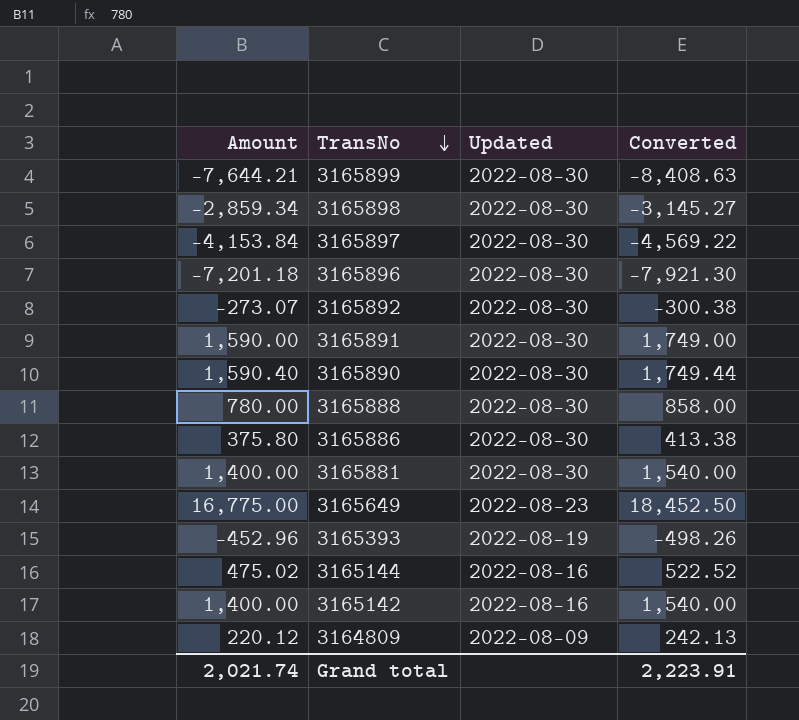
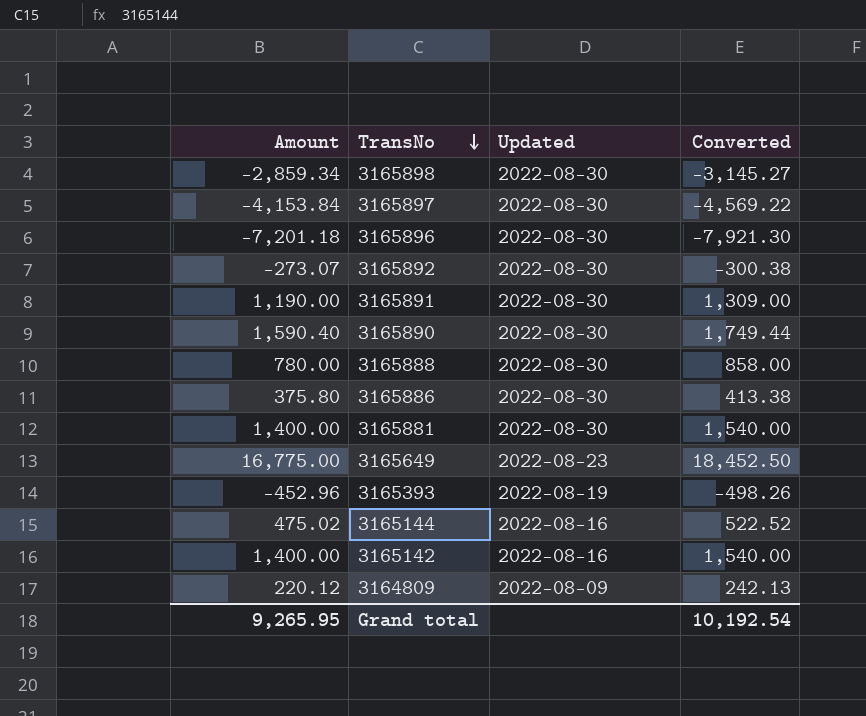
row 3165899: -7,644.21 | 2022-08-30 | -8,408.63 -> none
3165891 | Amount: 1,590.00 -> 1,190.00
3165891 | Converted: 1,749.00 -> 1,309.00
Grand total | Amount: 2,021.74 -> 9,265.95
Grand total | Converted: 2,223.91 -> 10,192.54

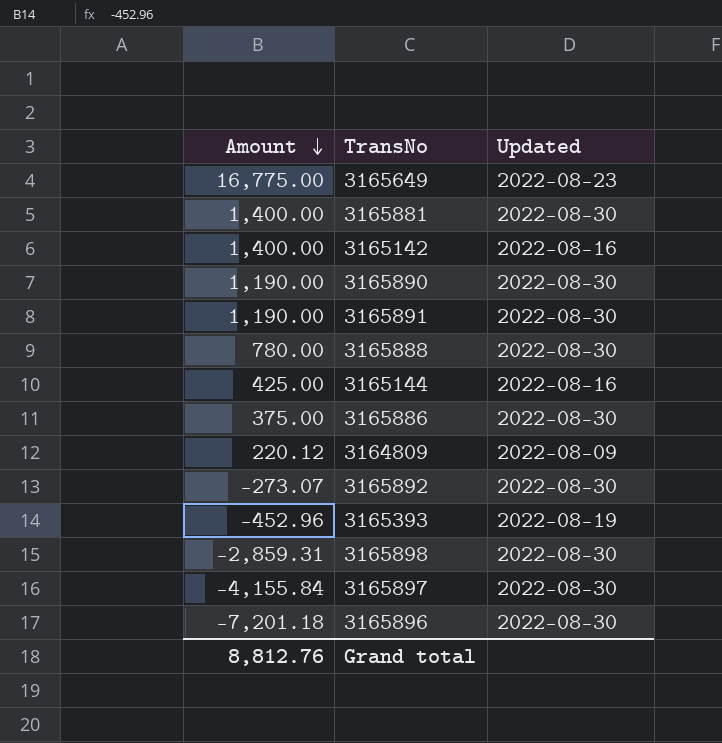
row order: TransNo descending -> Amount descending
column Converted | formula: [Amount] * 1.1 -> none
3165890 | Amount: 1,590.40 -> 1,190.00
3165144 | Amount: 475.02 -> 425.00
3165886 | Amount: 375.80 -> 375.00
3165898 | Amount: -2,859.34 -> -2,859.31
3165897 | Amount: -4,153.84 -> -4,155.84
Grand total | Amount: 9,265.95 -> 8,812.76

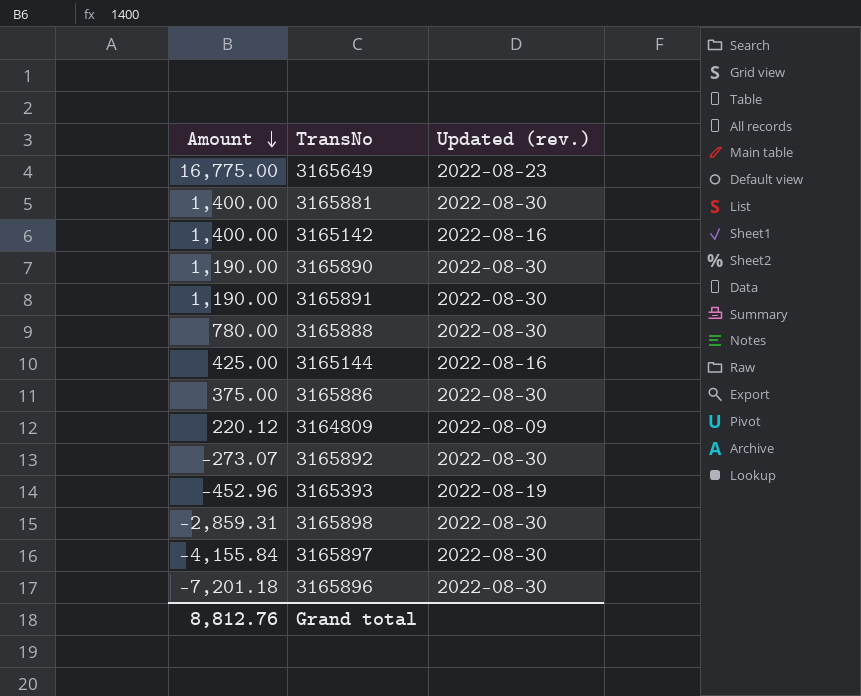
column name: Updated -> Updated (rev.)

